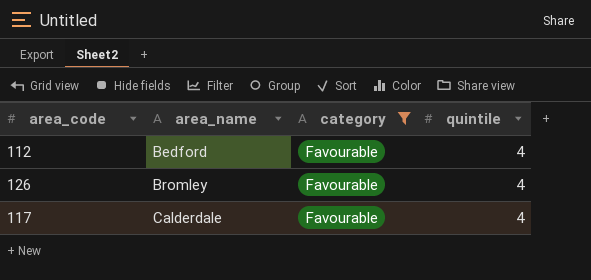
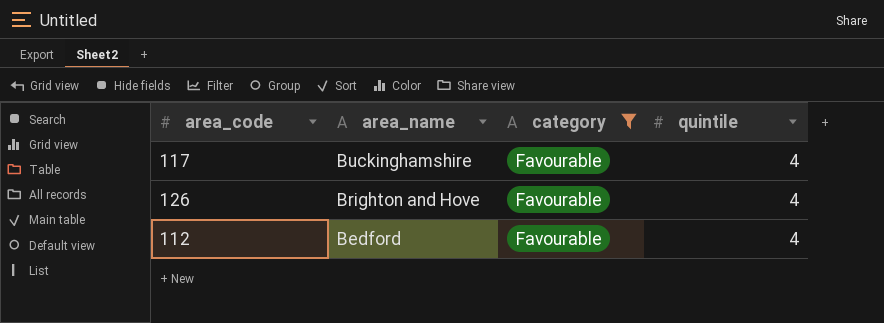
row order: area_name ascending -> area_name descending
117 | area_name: Calderdale -> Buckinghamshire
126 | area_name: Bromley -> Brighton and Hove

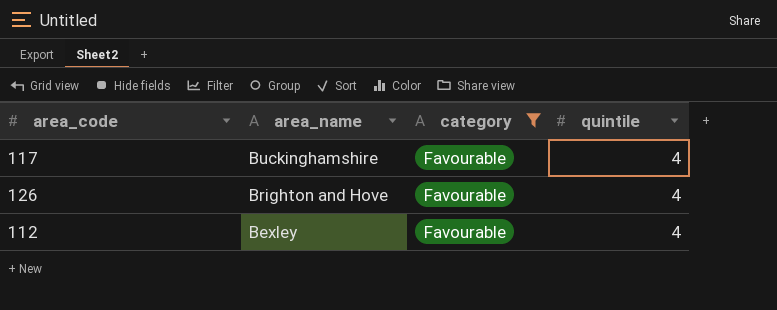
112 | area_name: Bedford -> Bexley

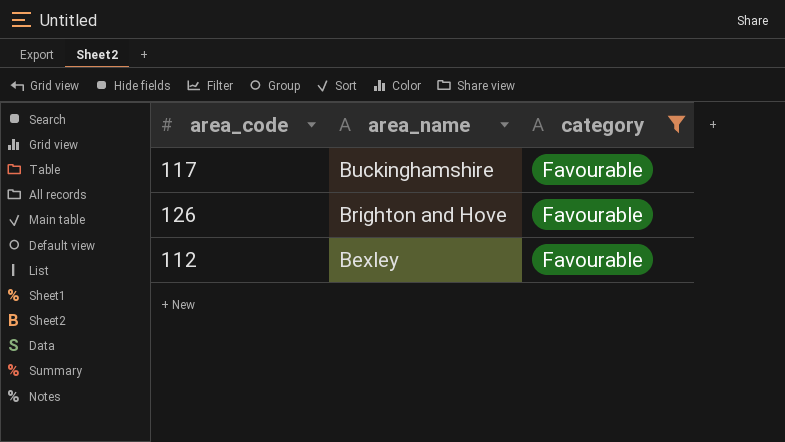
column quintile | position: 4 -> none

